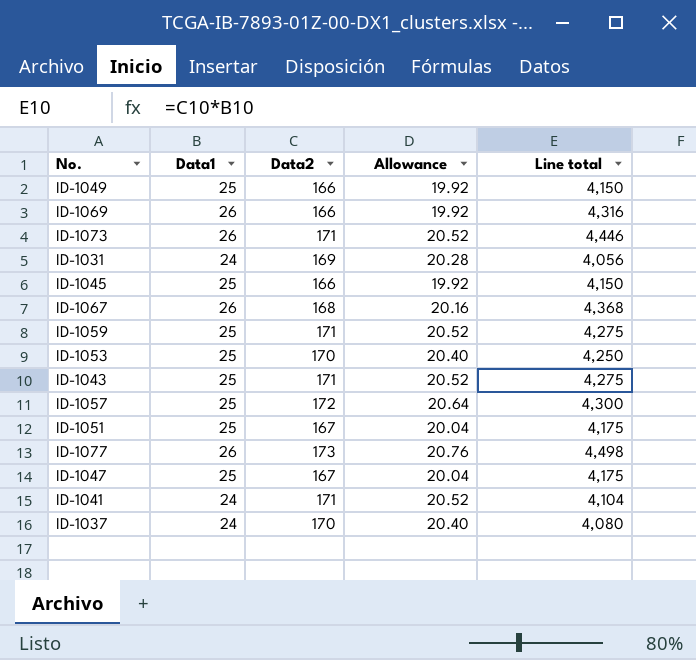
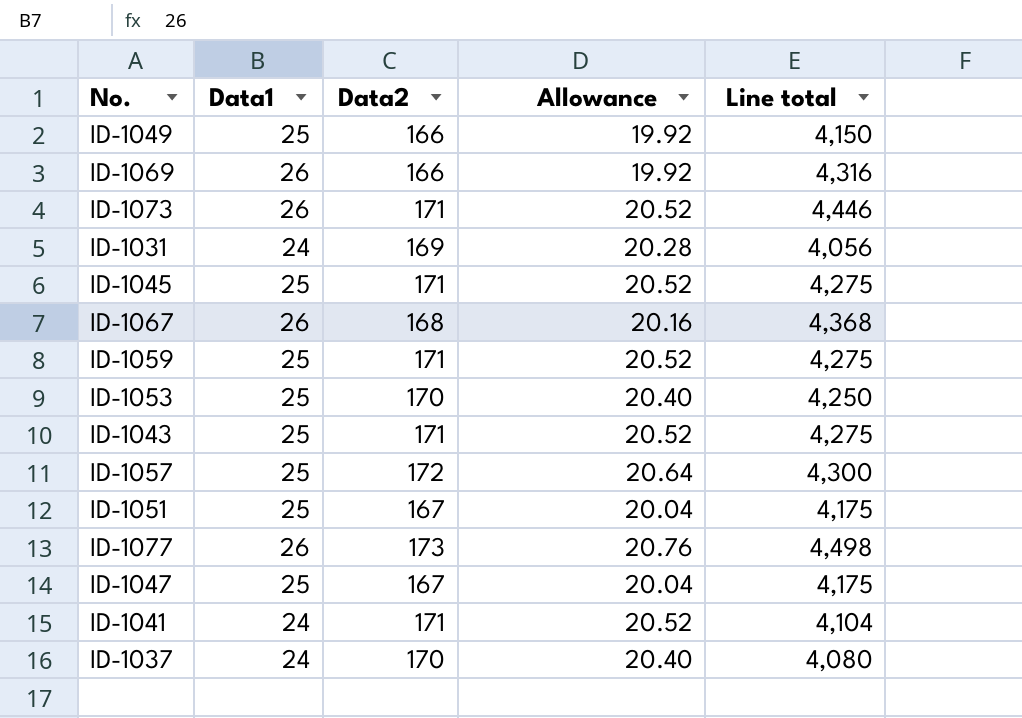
ID-1045 | Data2: 166 -> 171
ID-1045 | Allowance: 19.92 -> 20.52
ID-1045 | Line total: 4,150 -> 4,275

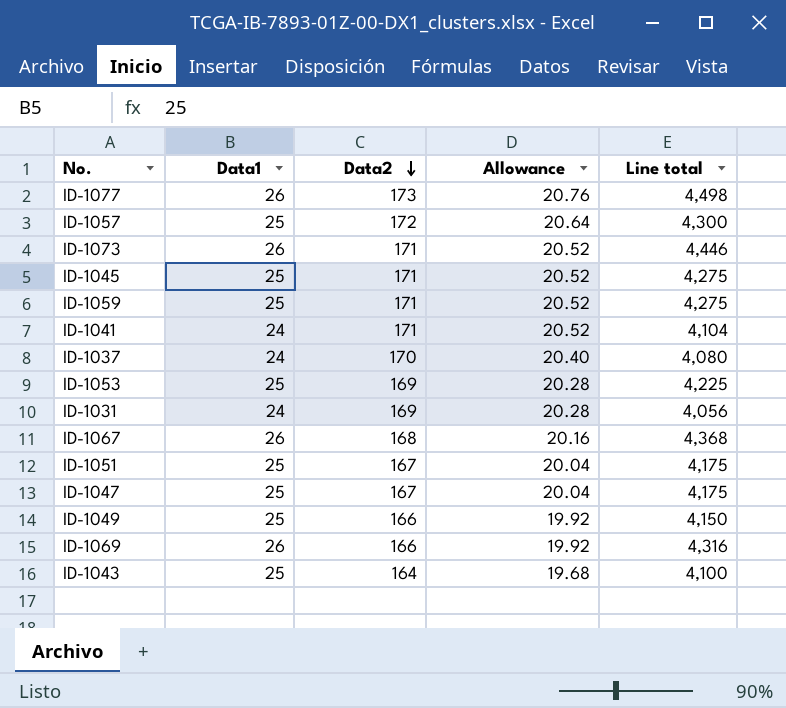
row order: none -> Data2 descending
ID-1053 | Data2: 170 -> 169
ID-1053 | Allowance: 20.40 -> 20.28
ID-1053 | Line total: 4,250 -> 4,225
ID-1043 | Data2: 171 -> 164
ID-1043 | Allowance: 20.52 -> 19.68
ID-1043 | Line total: 4,275 -> 4,100

